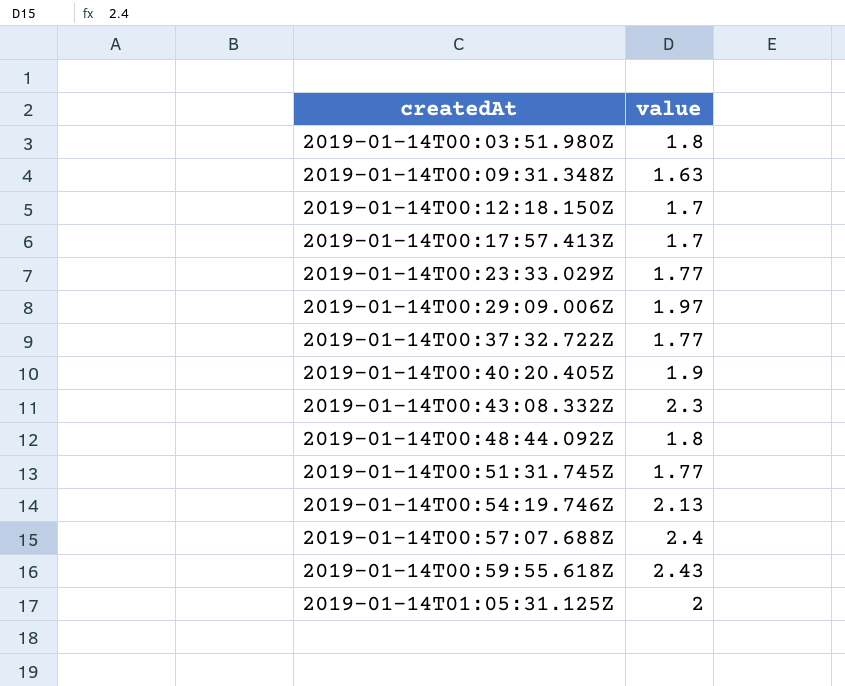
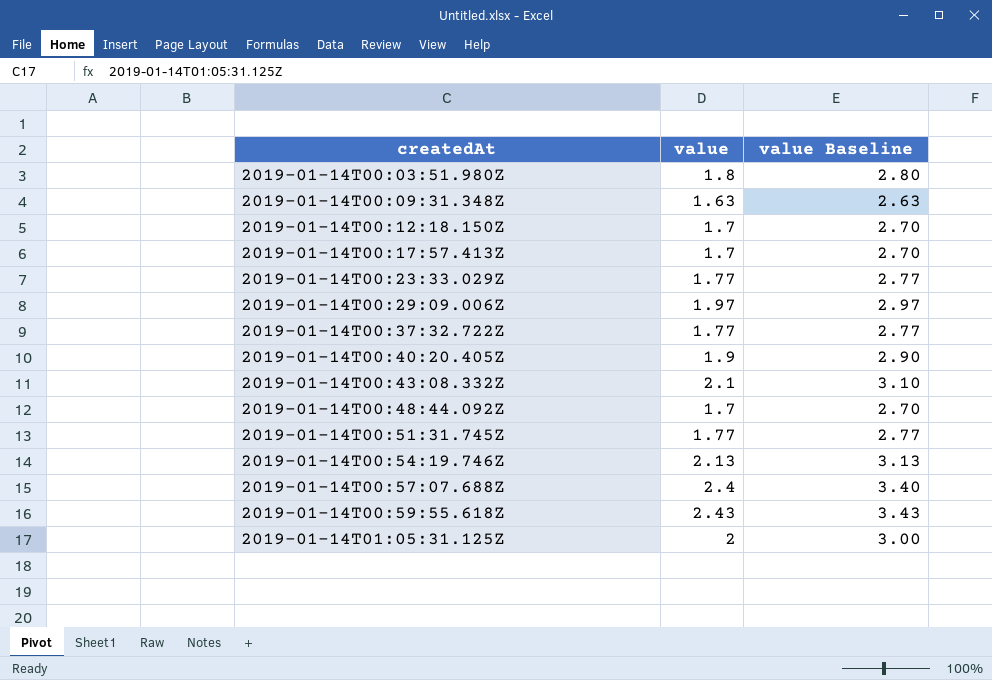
column value Baseline | formula: none -> [value] + 1
2019-01-14T00:43:08.332Z | value: 2.3 -> 2.1
2019-01-14T00:48:44.092Z | value: 1.8 -> 1.7

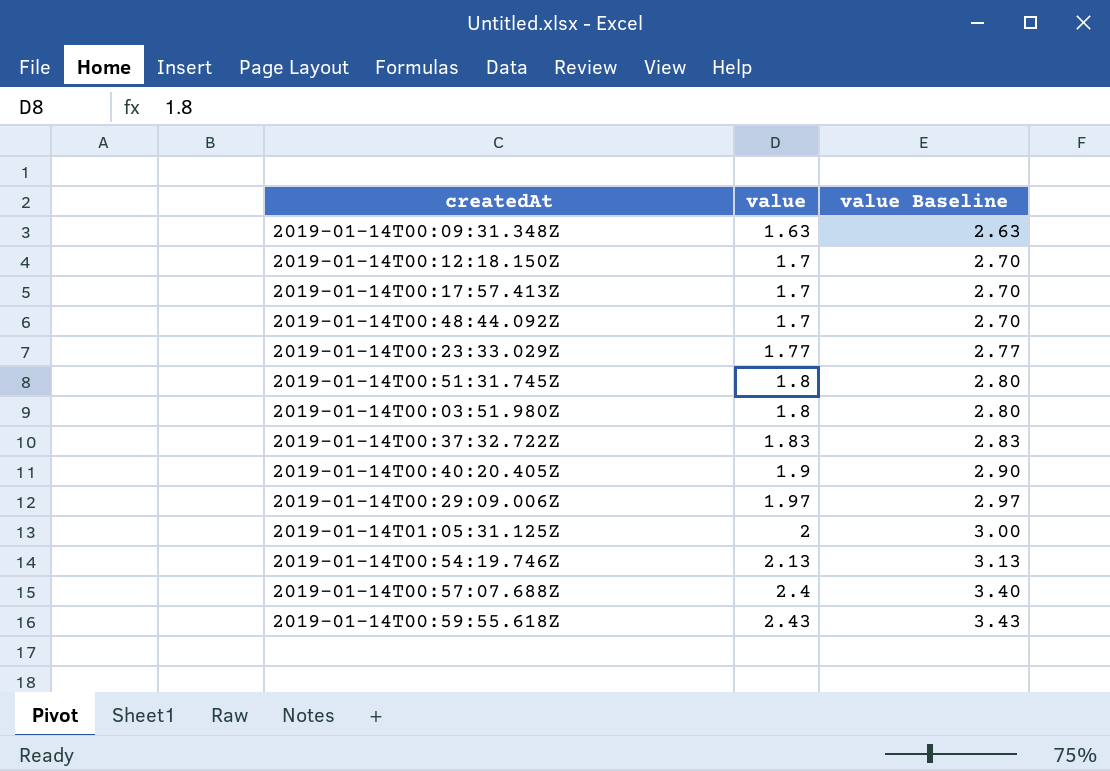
row order: createdAt ascending -> value ascending
row 2019-01-14T00:43:08.332Z: 2.1 | 3.10 -> none
2019-01-14T00:51:31.745Z | value: 1.77 -> 1.8
2019-01-14T00:51:31.745Z | value Baseline: 2.77 -> 2.80
2019-01-14T00:37:32.722Z | value: 1.77 -> 1.83
2019-01-14T00:37:32.722Z | value Baseline: 2.77 -> 2.83

